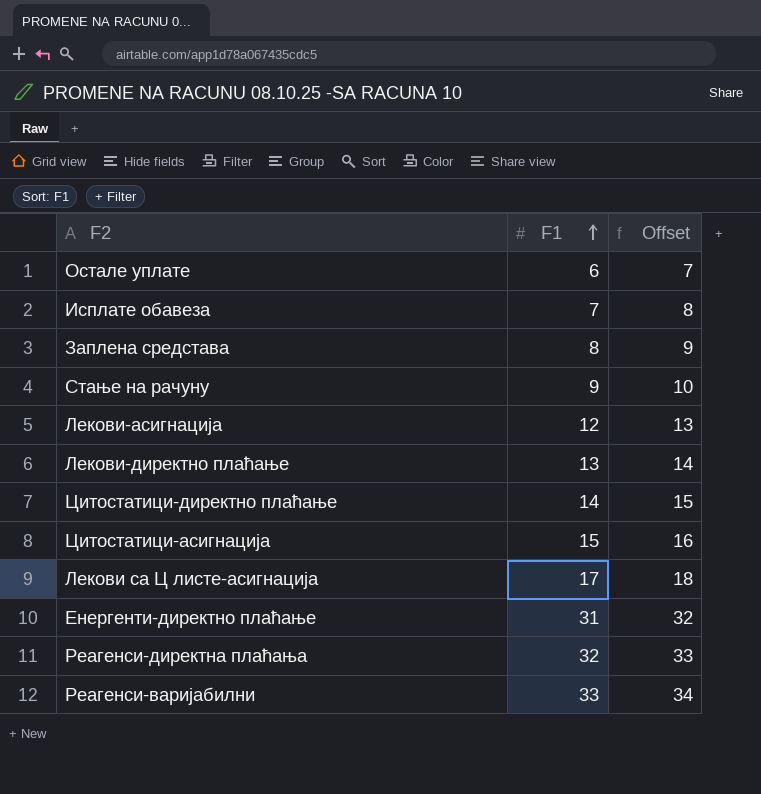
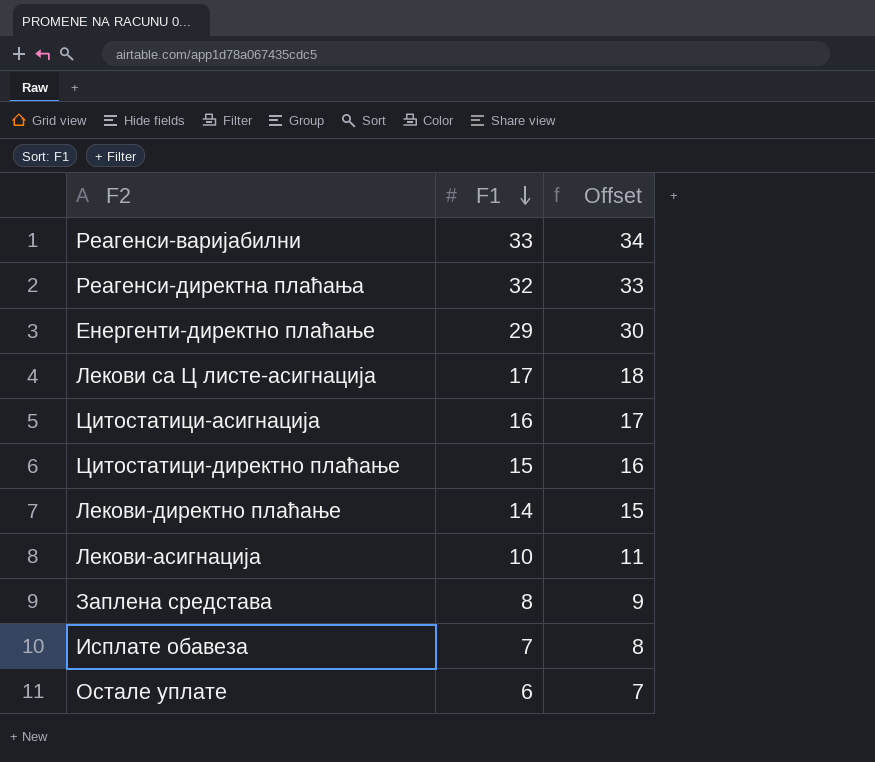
row order: F1 ascending -> F1 descending
row Стање на рачуну: 9 | 10 -> none
Енергенти-директно плаћање | F1: 31 -> 29
Енергенти-директно плаћање | Offset: 32 -> 30
Цитостатици-асигнација | F1: 15 -> 16
Цитостатици-асигнација | Offset: 16 -> 17
Цитостатици-директно плаћање | F1: 14 -> 15
Цитостатици-директно плаћање | Offset: 15 -> 16
Лекови-директно плаћање | F1: 13 -> 14
Лекови-директно плаћање | Offset: 14 -> 15
Лекови-асигнација | F1: 12 -> 10
Лекови-асигнација | Offset: 13 -> 11

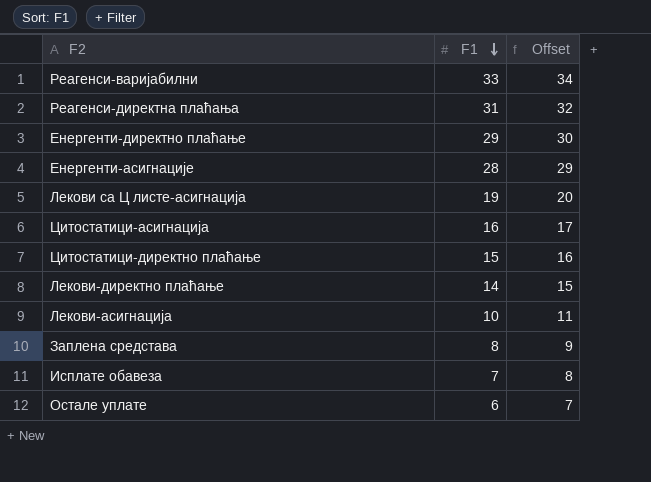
Реагенси-директна плаћања | F1: 32 -> 31
Реагенси-директна плаћања | Offset: 33 -> 32
row Енергенти-асигнације: none -> 28 | 29
Лекови са Ц листе-асигнација | F1: 17 -> 19
Лекови са Ц листе-асигнација | Offset: 18 -> 20

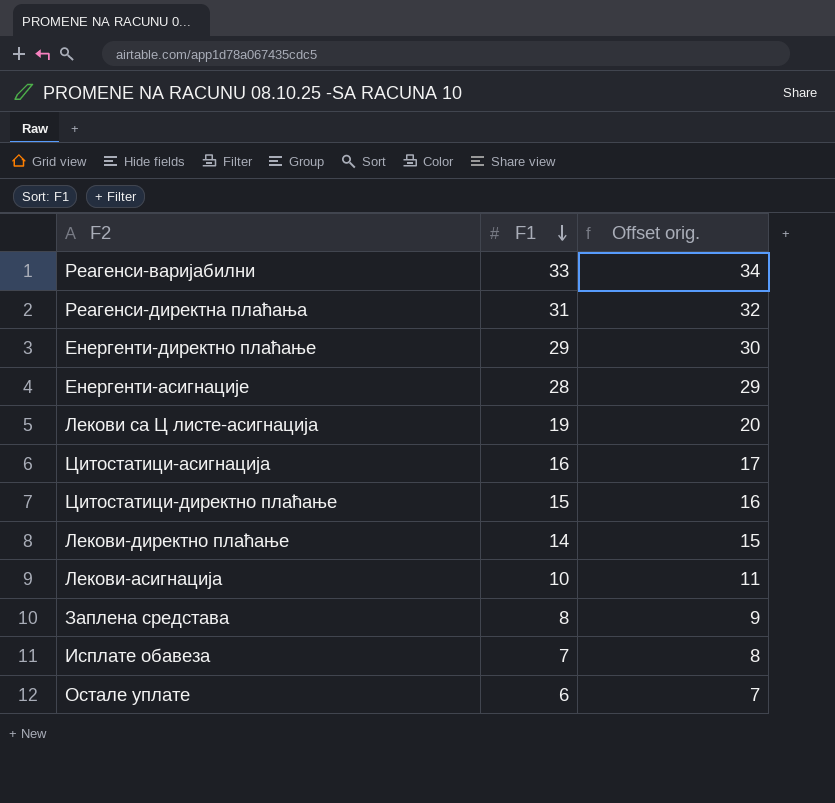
column name: Offset -> Offset orig.

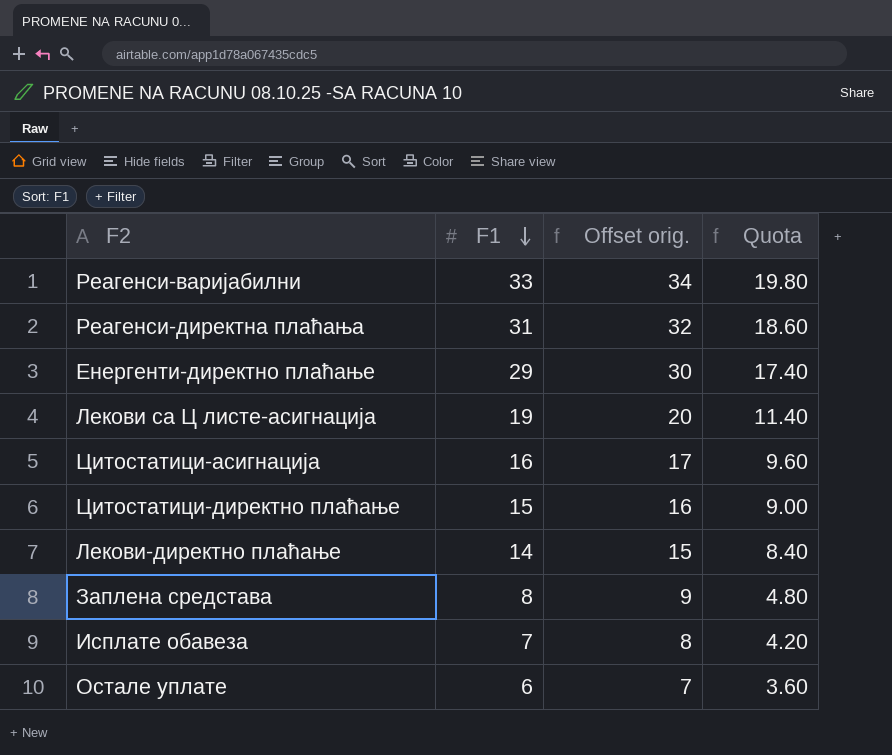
column Quota | formula: none -> [F1] * 0.6
row Енергенти-асигнације: 28 | 29 -> none
row Лекови-асигнација: 10 | 11 -> none

